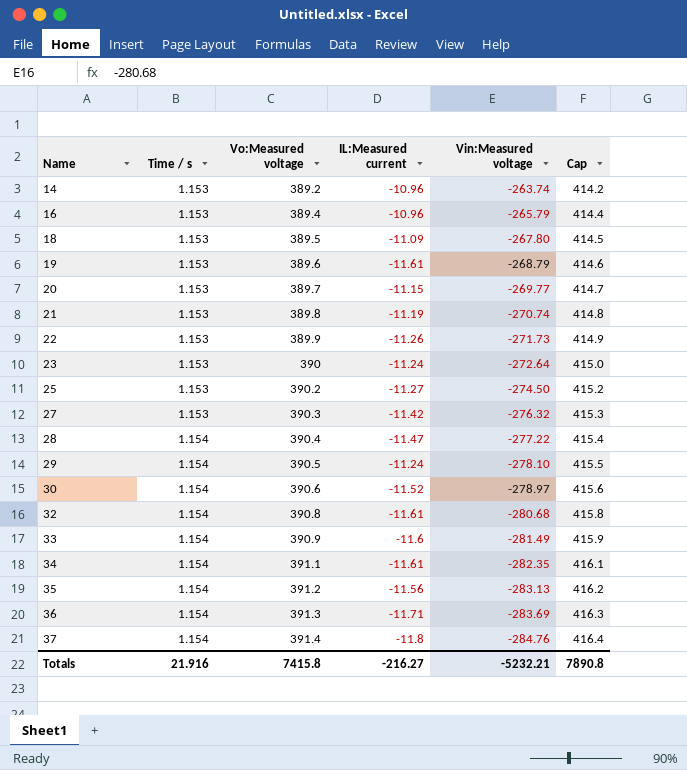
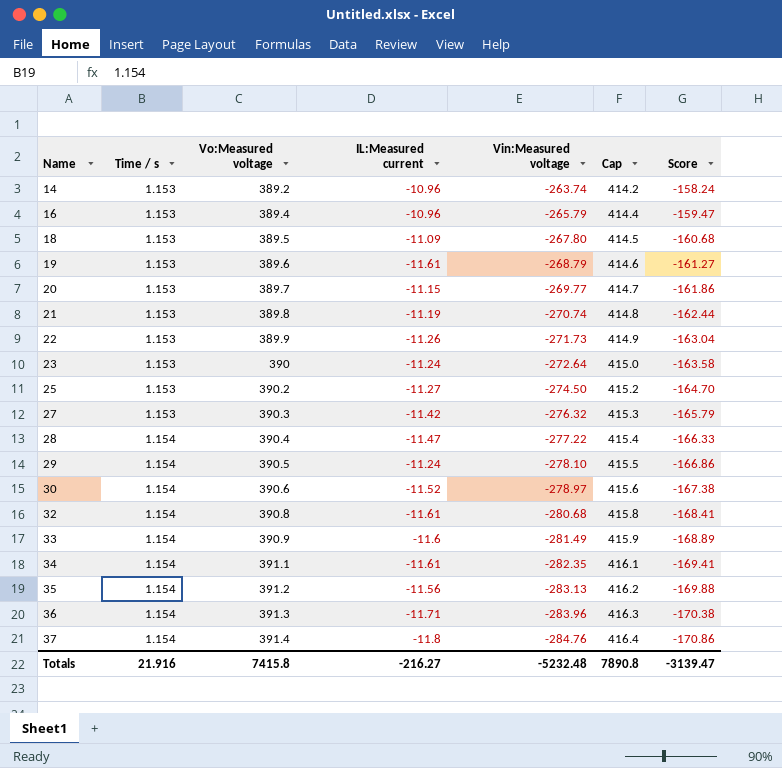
column Score | formula: none -> [Vin:Measured voltage] * 0.6
36 | Vin:Measured voltage: -283.69 -> -283.96
Totals | Vin:Measured voltage: -5232.21 -> -5232.48

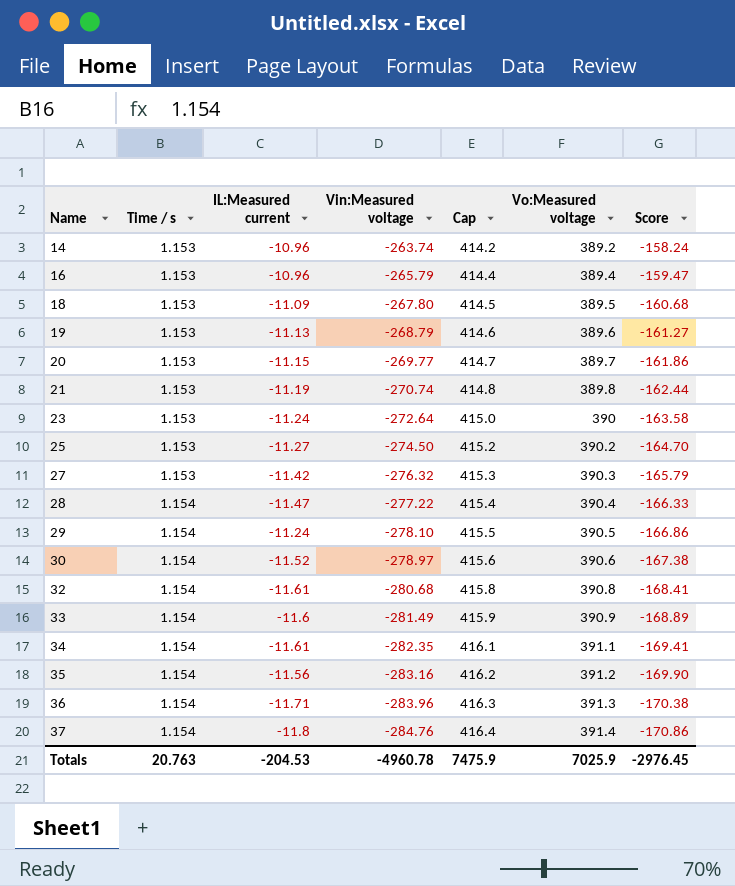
column Vo:Measured voltage | position: 3 -> 6
row 22: 1.153 | 389.9 | -11.26 | -271.73 | 414.9 | -163.04 -> none
19 | IL:Measured current: -11.61 -> -11.13
35 | Vin:Measured voltage: -283.13 -> -283.16
35 | Score: -169.88 -> -169.90
Totals | Time / s: 21.916 -> 20.763
Totals | IL:Measured current: -216.27 -> -204.53
Totals | Vin:Measured voltage: -5232.48 -> -4960.78
Totals | Cap: 7890.8 -> 7475.9
Totals | Vo:Measured voltage: 7415.8 -> 7025.9
Totals | Score: -3139.47 -> -2976.45

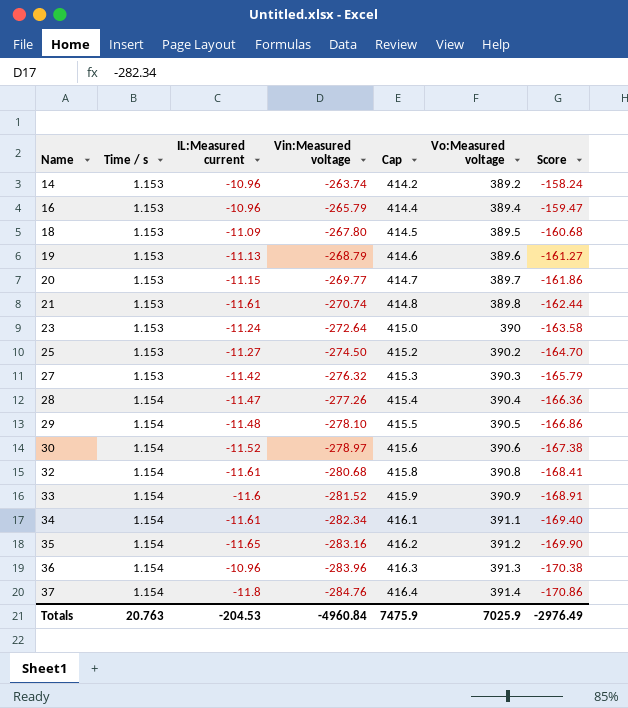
21 | IL:Measured current: -11.19 -> -11.61
28 | Vin:Measured voltage: -277.22 -> -277.26
28 | Score: -166.33 -> -166.36
29 | IL:Measured current: -11.24 -> -11.48
33 | Vin:Measured voltage: -281.49 -> -281.52
33 | Score: -168.89 -> -168.91
34 | Vin:Measured voltage: -282.35 -> -282.34
34 | Score: -169.41 -> -169.40
35 | IL:Measured current: -11.56 -> -11.65
36 | IL:Measured current: -11.71 -> -10.96
Totals | Vin:Measured voltage: -4960.78 -> -4960.84
Totals | Score: -2976.45 -> -2976.49

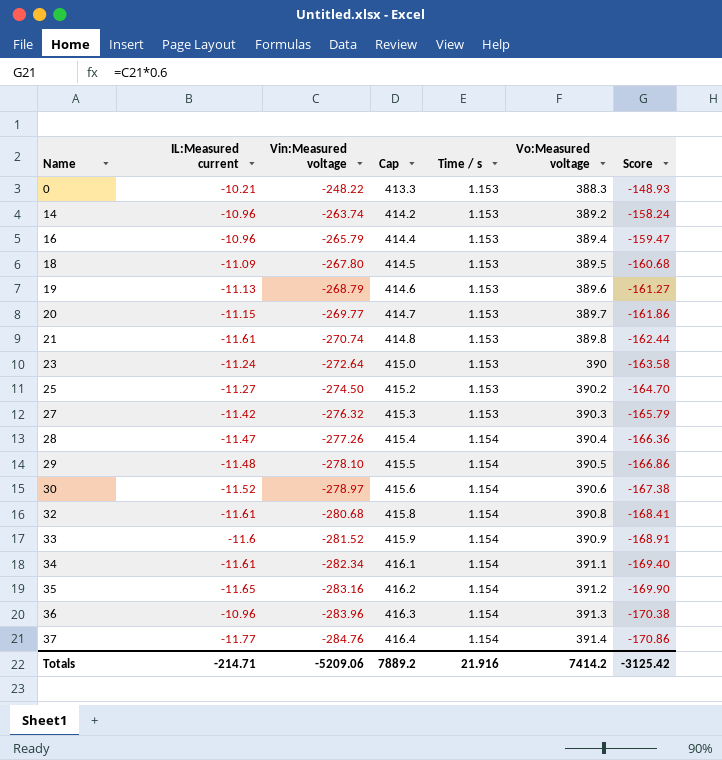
column Time / s | position: 2 -> 5
row 0: none -> -10.21 | -248.22 | 413.3 | 1.153 | 388.3 | -148.93
37 | IL:Measured current: -11.8 -> -11.77
Totals | IL:Measured current: -204.53 -> -214.71
Totals | Vin:Measured voltage: -4960.84 -> -5209.06
Totals | Cap: 7475.9 -> 7889.2
Totals | Time / s: 20.763 -> 21.916
Totals | Vo:Measured voltage: 7025.9 -> 7414.2
Totals | Score: -2976.49 -> -3125.42

